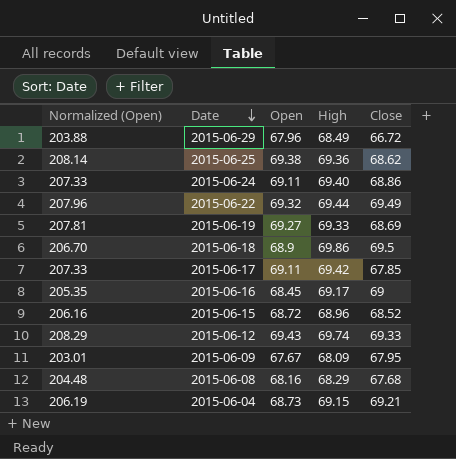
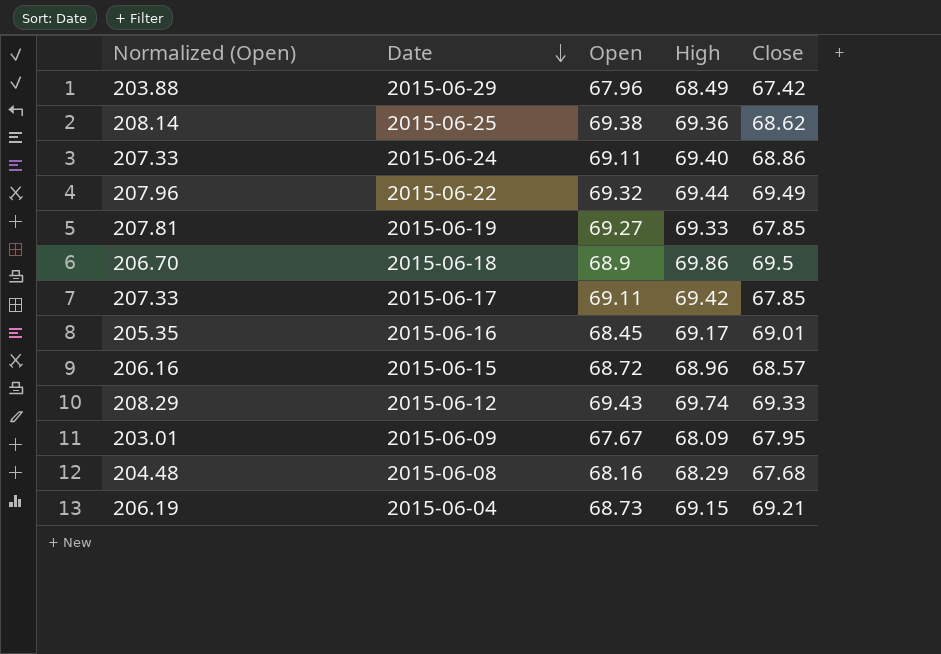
2015-06-29 | Close: 66.72 -> 67.42
2015-06-19 | Close: 68.69 -> 67.85
2015-06-16 | Close: 69 -> 69.01
2015-06-15 | Close: 68.52 -> 68.57

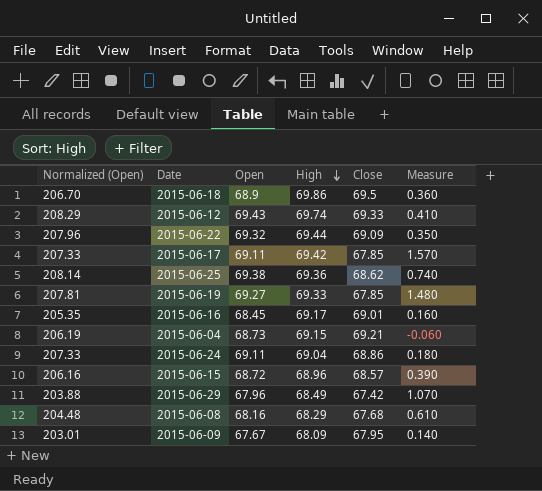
row order: Date descending -> High descending
column Measure | formula: none -> [High] - [Close]
2015-06-22 | Close: 69.49 -> 69.09
2015-06-24 | High: 69.40 -> 69.04

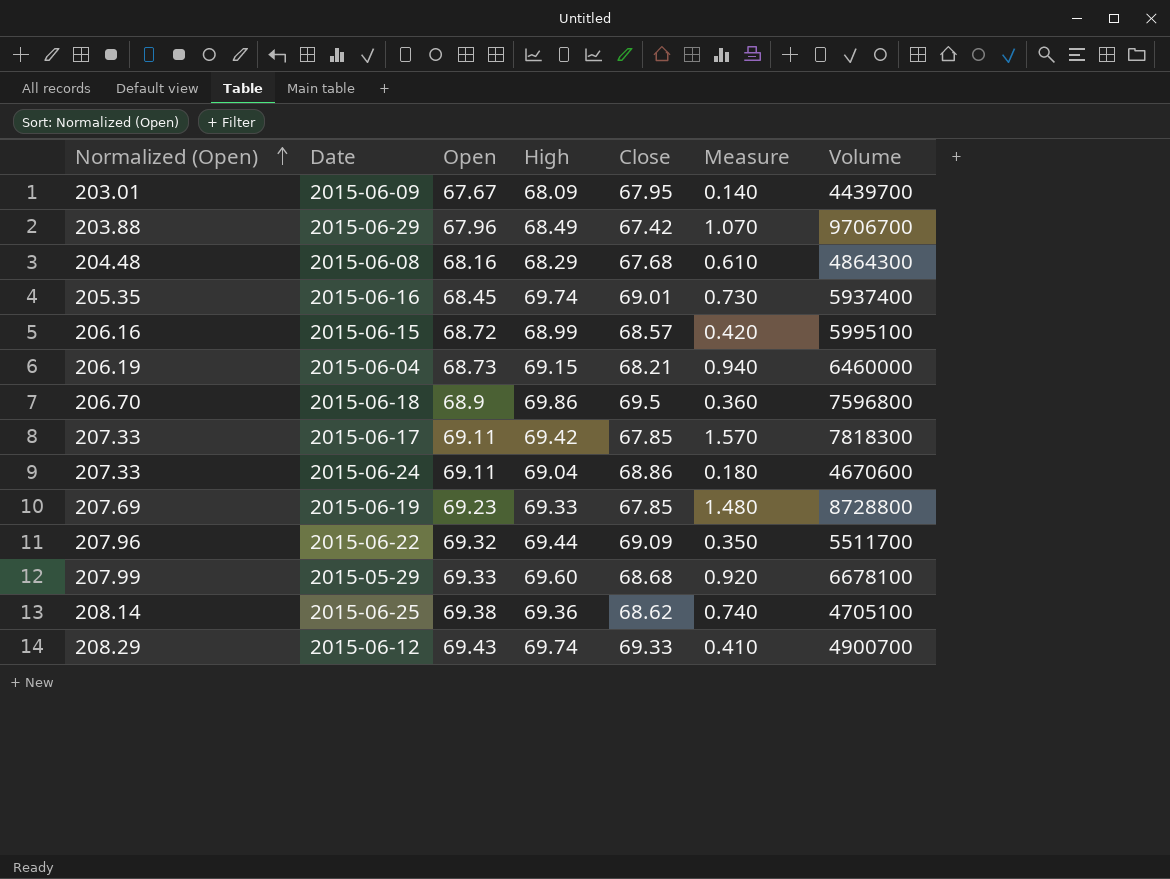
row order: High descending -> Normalized (Open) ascending
column Volume | position: none -> 7
2015-06-16 | High: 69.17 -> 69.74
2015-06-16 | Measure: 0.160 -> 0.730
2015-06-15 | High: 68.96 -> 68.99
2015-06-15 | Measure: 0.390 -> 0.420
2015-06-04 | Close: 69.21 -> 68.21
2015-06-04 | Measure: -0.060 -> 0.940
2015-06-19 | Normalized (Open): 207.81 -> 207.69
2015-06-19 | Open: 69.27 -> 69.23
row 2015-05-29: none -> 207.99 | 69.33 | 69.60 | 68.68 | 0.920 | 6678100

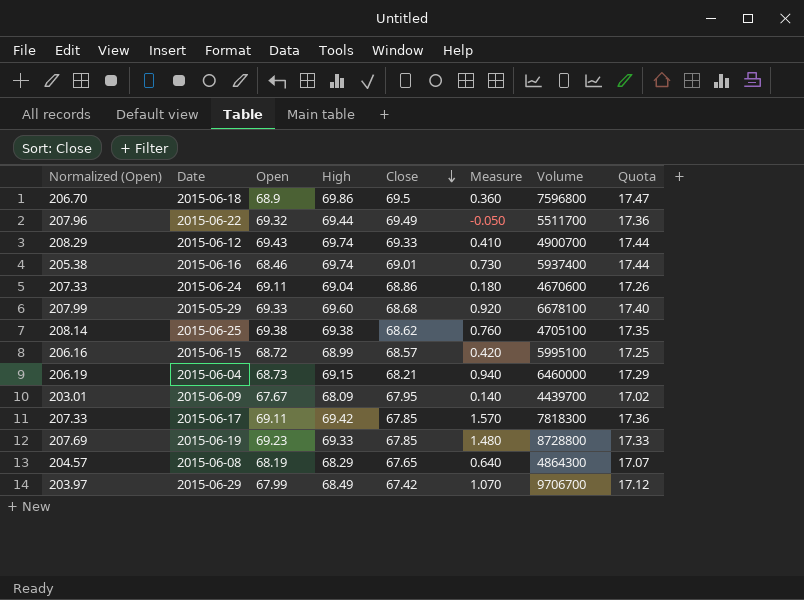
row order: Normalized (Open) ascending -> Close descending
column Quota | formula: none -> [High] * 0.25
2015-06-22 | Close: 69.09 -> 69.49
2015-06-22 | Measure: 0.350 -> -0.050
2015-06-16 | Normalized (Open): 205.35 -> 205.38
2015-06-16 | Open: 68.45 -> 68.46
2015-06-25 | High: 69.36 -> 69.38
2015-06-25 | Measure: 0.740 -> 0.760
2015-06-08 | Normalized (Open): 204.48 -> 204.57
2015-06-08 | Open: 68.16 -> 68.19
2015-06-08 | Close: 67.68 -> 67.65
2015-06-08 | Measure: 0.610 -> 0.640
2015-06-29 | Normalized (Open): 203.88 -> 203.97
2015-06-29 | Open: 67.96 -> 67.99

